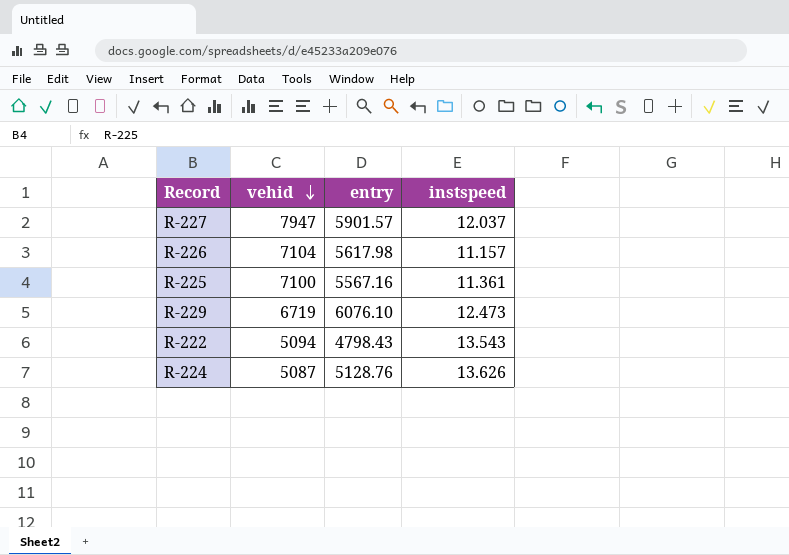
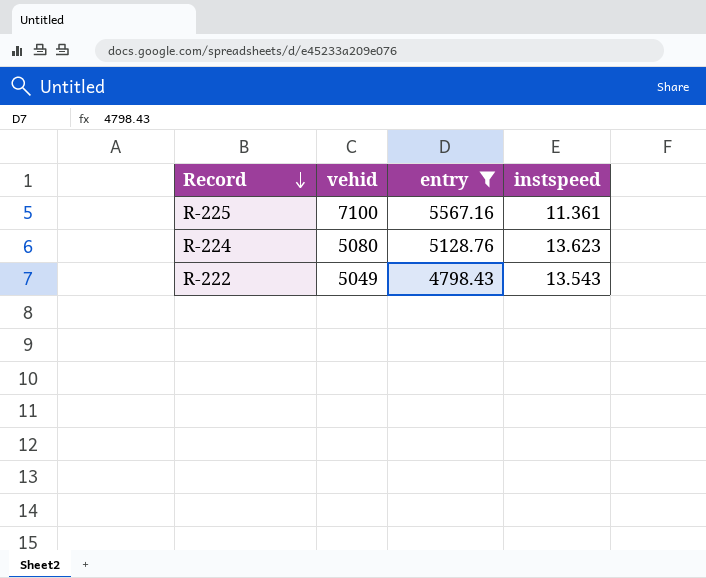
filter: none -> entry <= 5567.16
row order: vehid descending -> Record descending
R-224 | vehid: 5087 -> 5080
R-224 | instspeed: 13.626 -> 13.623
R-222 | vehid: 5094 -> 5049

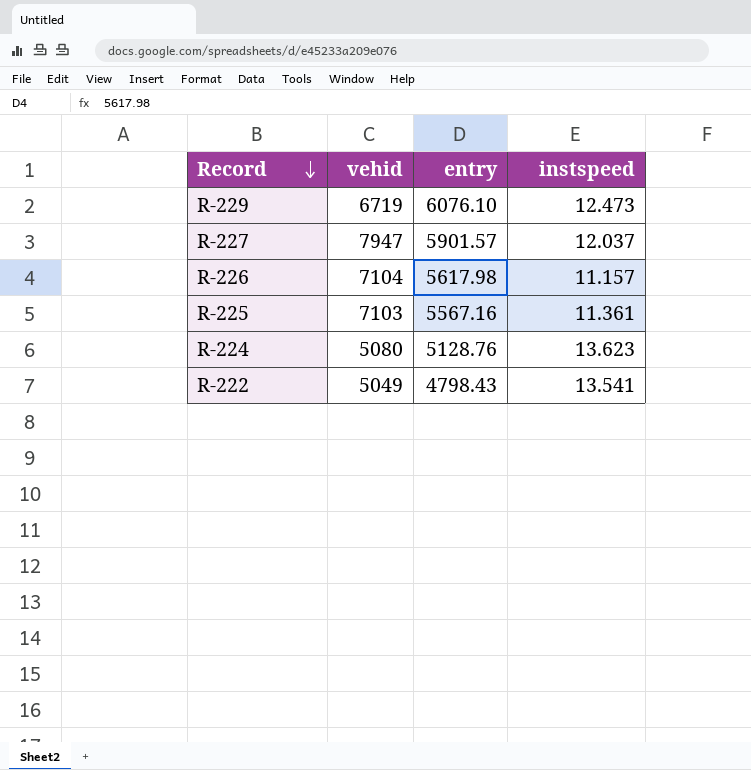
filter: entry <= 5567.16 -> none
R-225 | vehid: 7100 -> 7103
R-222 | instspeed: 13.543 -> 13.541

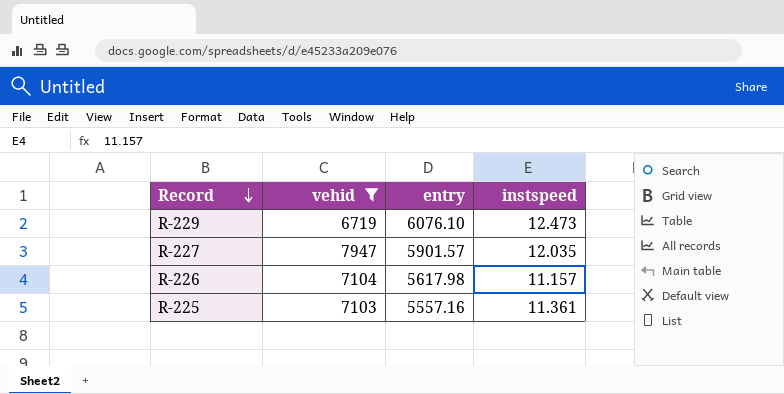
filter: none -> vehid >= 6719
R-227 | instspeed: 12.037 -> 12.035
R-225 | entry: 5567.16 -> 5557.16

